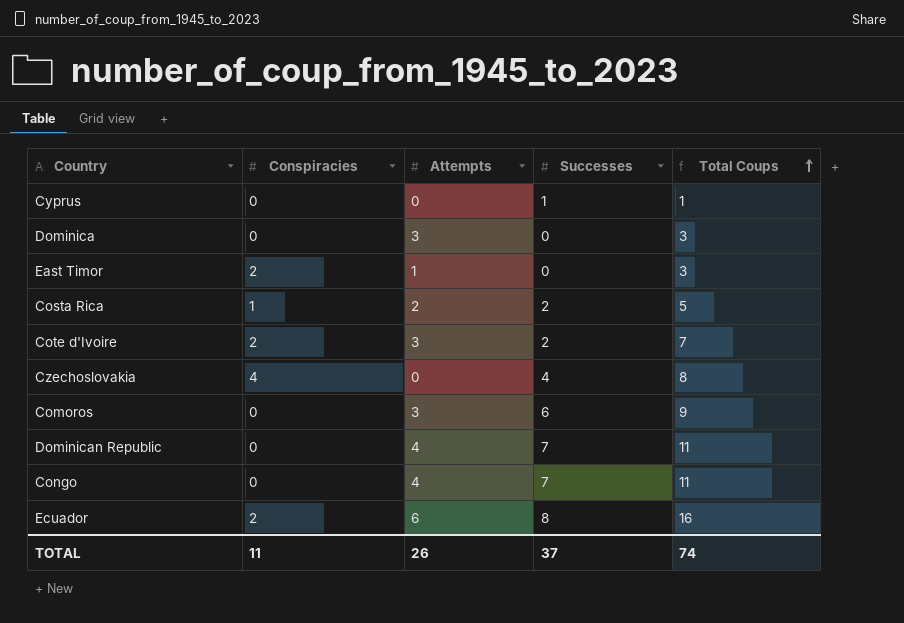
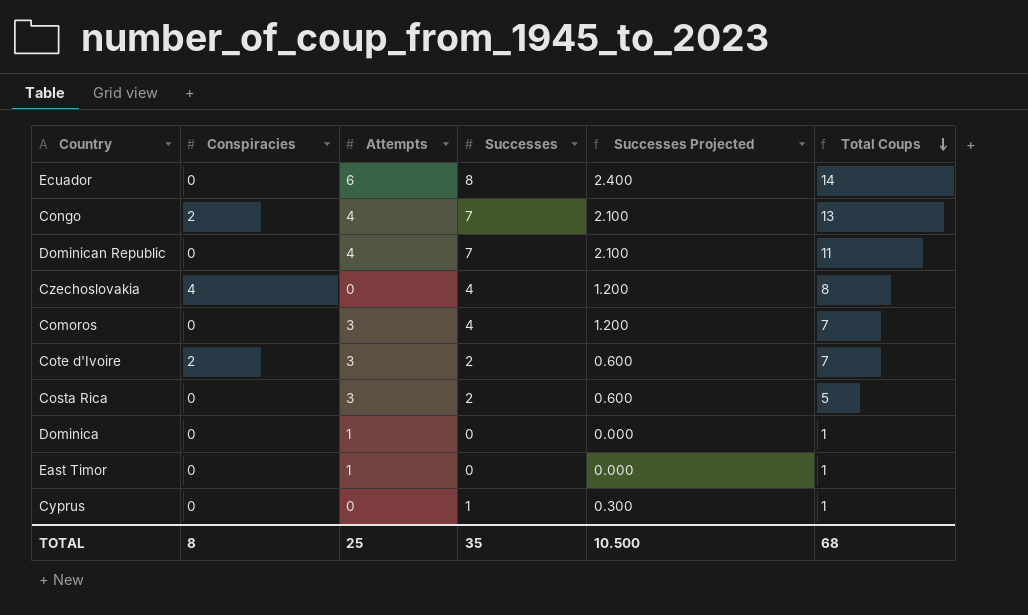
row order: Total Coups ascending -> Total Coups descending
column Successes Projected | formula: none -> [Successes] * 0.3
Ecuador | Conspiracies: 2 -> 0
Ecuador | Total Coups: 16 -> 14
Congo | Conspiracies: 0 -> 2
Congo | Total Coups: 11 -> 13
Comoros | Successes: 6 -> 4
Comoros | Total Coups: 9 -> 7
Costa Rica | Conspiracies: 1 -> 0
Costa Rica | Attempts: 2 -> 3
Dominica | Attempts: 3 -> 1
Dominica | Total Coups: 3 -> 1
East Timor | Conspiracies: 2 -> 0
East Timor | Total Coups: 3 -> 1
TOTAL | Conspiracies: 11 -> 8
TOTAL | Attempts: 26 -> 25
TOTAL | Successes: 37 -> 35
TOTAL | Total Coups: 74 -> 68

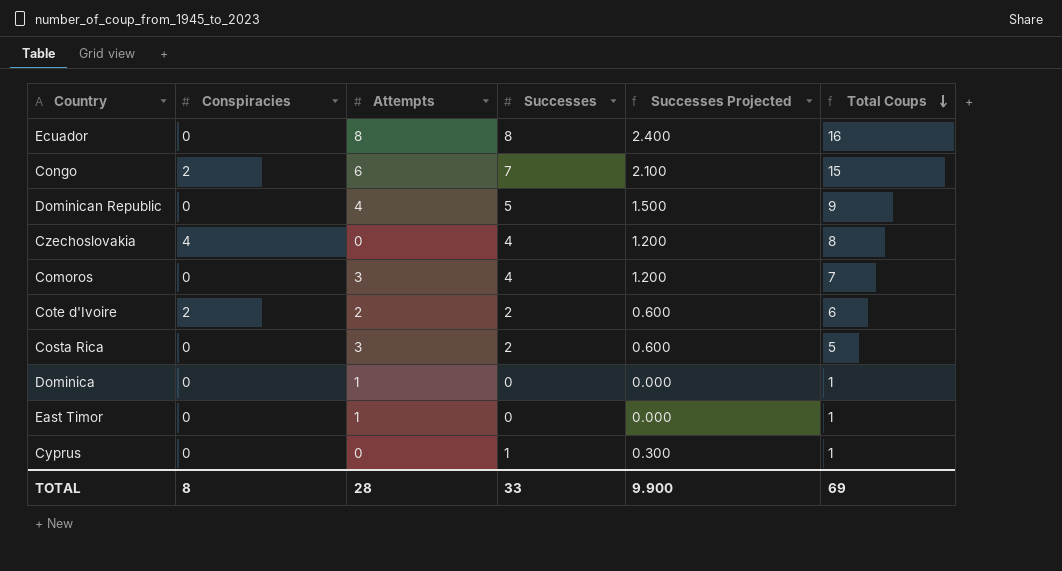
Ecuador | Attempts: 6 -> 8
Ecuador | Total Coups: 14 -> 16
Congo | Attempts: 4 -> 6
Congo | Total Coups: 13 -> 15
Dominican Republic | Successes: 7 -> 5
Dominican Republic | Successes Projected: 2.100 -> 1.500
Dominican Republic | Total Coups: 11 -> 9
Cote d'Ivoire | Attempts: 3 -> 2
Cote d'Ivoire | Total Coups: 7 -> 6
TOTAL | Attempts: 25 -> 28
TOTAL | Successes: 35 -> 33
TOTAL | Successes Projected: 10.500 -> 9.900
TOTAL | Total Coups: 68 -> 69

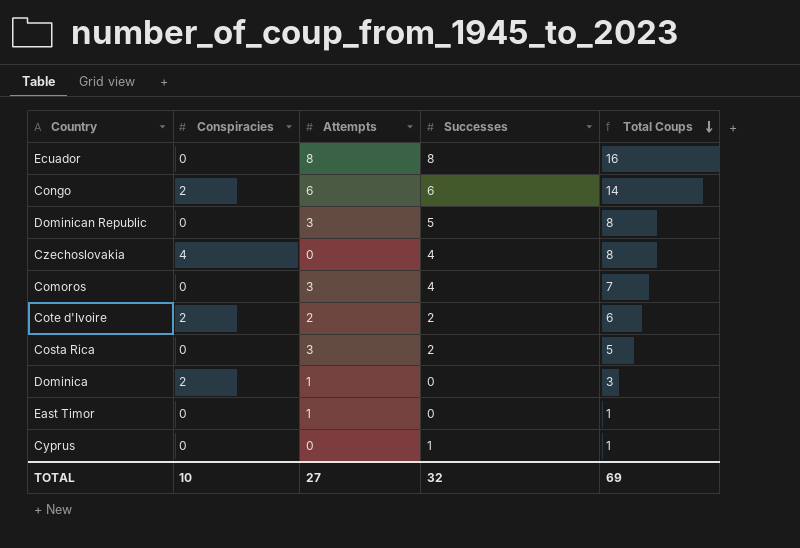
column Successes Projected | formula: [Successes] * 0.3 -> none
Congo | Successes: 7 -> 6
Congo | Total Coups: 15 -> 14
Dominican Republic | Attempts: 4 -> 3
Dominican Republic | Total Coups: 9 -> 8
Dominica | Conspiracies: 0 -> 2
Dominica | Total Coups: 1 -> 3
TOTAL | Conspiracies: 8 -> 10
TOTAL | Attempts: 28 -> 27
TOTAL | Successes: 33 -> 32

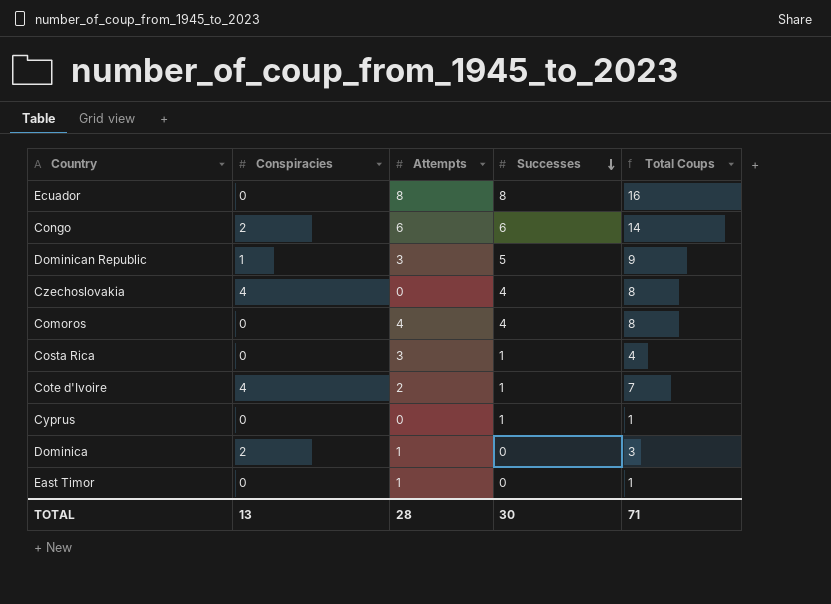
row order: Total Coups descending -> Successes descending
Dominican Republic | Conspiracies: 0 -> 1
Dominican Republic | Total Coups: 8 -> 9
Comoros | Attempts: 3 -> 4
Comoros | Total Coups: 7 -> 8
Costa Rica | Successes: 2 -> 1
Costa Rica | Total Coups: 5 -> 4
Cote d'Ivoire | Conspiracies: 2 -> 4
Cote d'Ivoire | Successes: 2 -> 1
Cote d'Ivoire | Total Coups: 6 -> 7
TOTAL | Conspiracies: 10 -> 13
TOTAL | Attempts: 27 -> 28
TOTAL | Successes: 32 -> 30
TOTAL | Total Coups: 69 -> 71

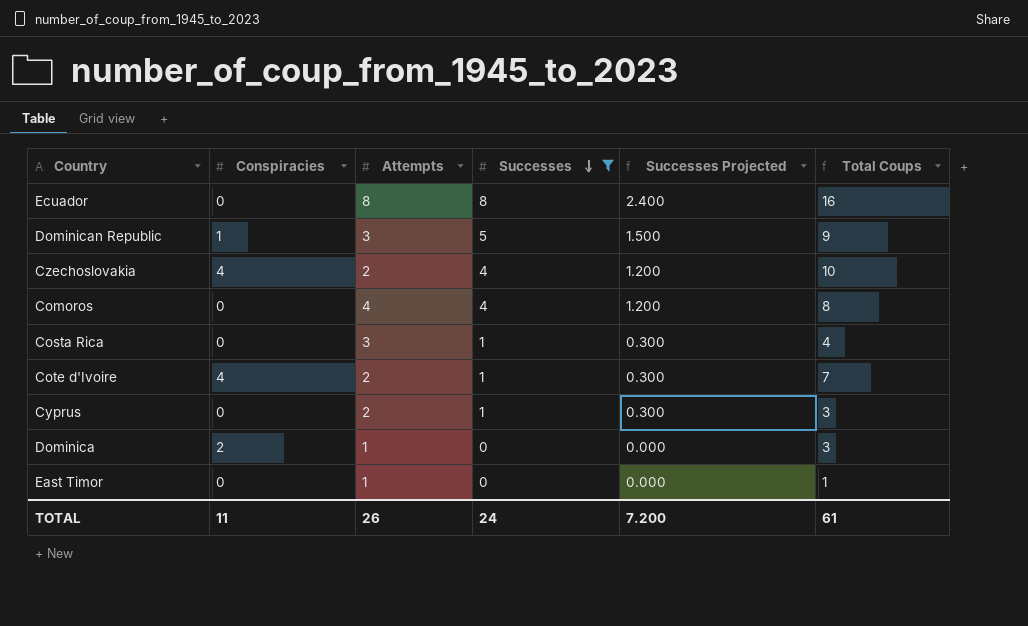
filter: none -> Successes != 6
column Successes Projected | formula: none -> [Successes] * 0.3
Czechoslovakia | Attempts: 0 -> 2
Czechoslovakia | Total Coups: 8 -> 10
Cyprus | Attempts: 0 -> 2
Cyprus | Total Coups: 1 -> 3
TOTAL | Conspiracies: 13 -> 11
TOTAL | Attempts: 28 -> 26
TOTAL | Successes: 30 -> 24
TOTAL | Total Coups: 71 -> 61

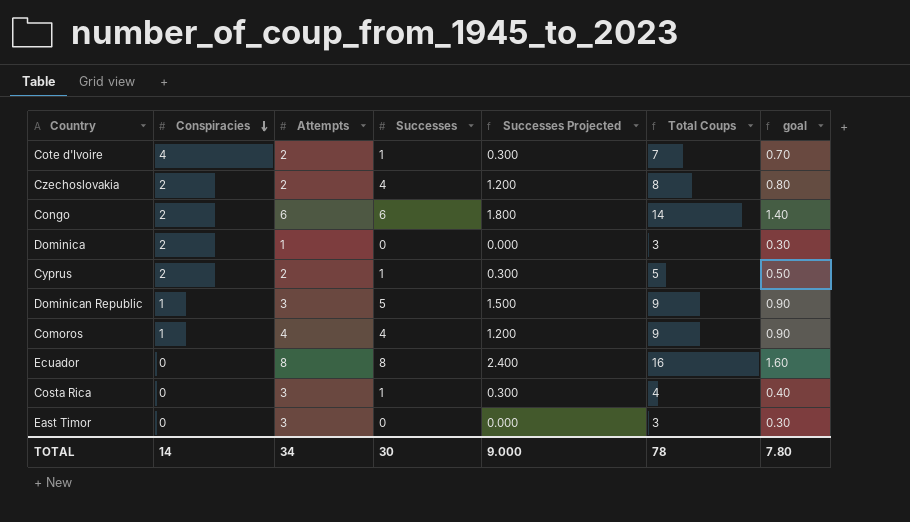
filter: Successes != 6 -> none
row order: Successes descending -> Conspiracies descending
column goal | formula: none -> [Total Coups] * 0.1
Czechoslovakia | Conspiracies: 4 -> 2
Czechoslovakia | Total Coups: 10 -> 8
Cyprus | Conspiracies: 0 -> 2
Cyprus | Total Coups: 3 -> 5
Comoros | Conspiracies: 0 -> 1
Comoros | Total Coups: 8 -> 9
East Timor | Attempts: 1 -> 3
East Timor | Total Coups: 1 -> 3
TOTAL | Conspiracies: 11 -> 14
TOTAL | Attempts: 26 -> 34
TOTAL | Successes: 24 -> 30
TOTAL | Successes Projected: 7.200 -> 9.000
TOTAL | Total Coups: 61 -> 78

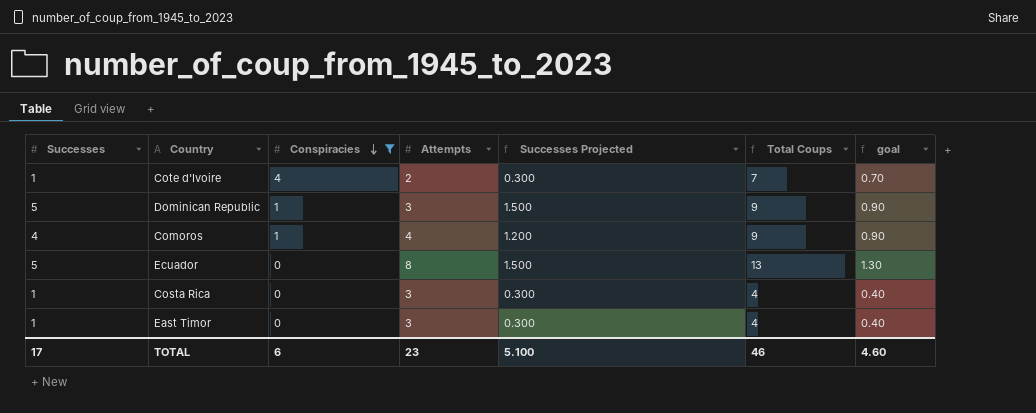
filter: none -> Conspiracies != 2
column Successes | position: 4 -> 1
Ecuador | Successes: 8 -> 5
Ecuador | Successes Projected: 2.400 -> 1.500
Ecuador | Total Coups: 16 -> 13
Ecuador | goal: 1.60 -> 1.30
East Timor | Successes: 0 -> 1
East Timor | Successes Projected: 0.000 -> 0.300
East Timor | Total Coups: 3 -> 4
East Timor | goal: 0.30 -> 0.40
TOTAL | Successes: 30 -> 17
TOTAL | Conspiracies: 14 -> 6
TOTAL | Attempts: 34 -> 23
TOTAL | Successes Projected: 9.000 -> 5.100
TOTAL | Total Coups: 78 -> 46
TOTAL | goal: 7.80 -> 4.60

